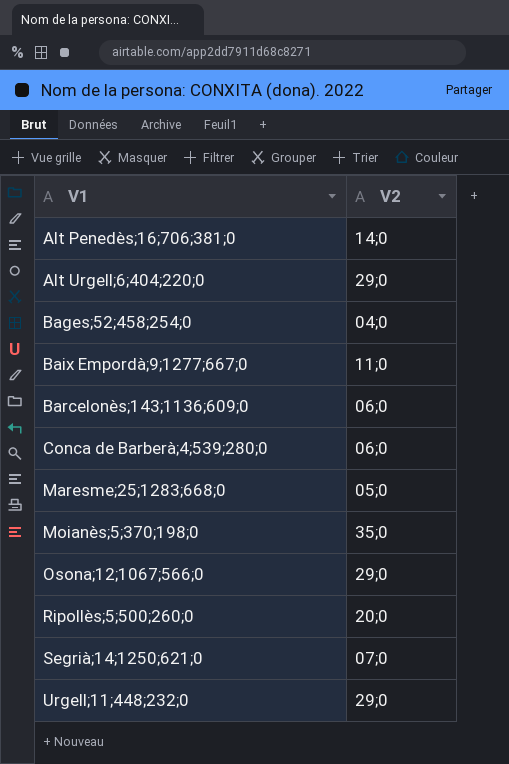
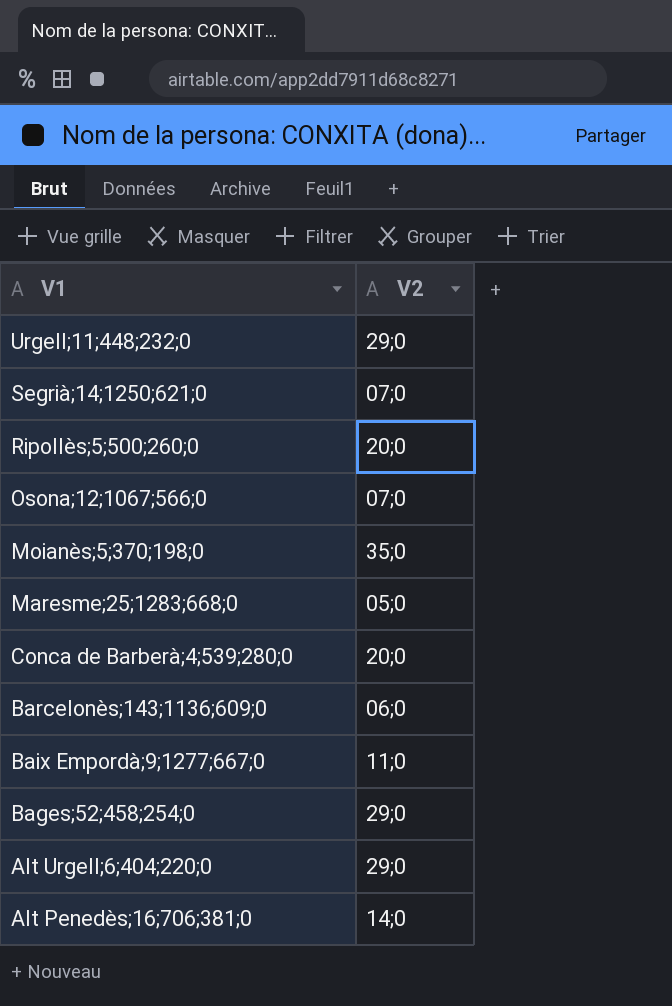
row order: V1 ascending -> V1 descending
Osona;12;1067;566;0 | V2: 29;0 -> 07;0
Conca de Barberà;4;539;280;0 | V2: 06;0 -> 20;0
Bages;52;458;254;0 | V2: 04;0 -> 29;0

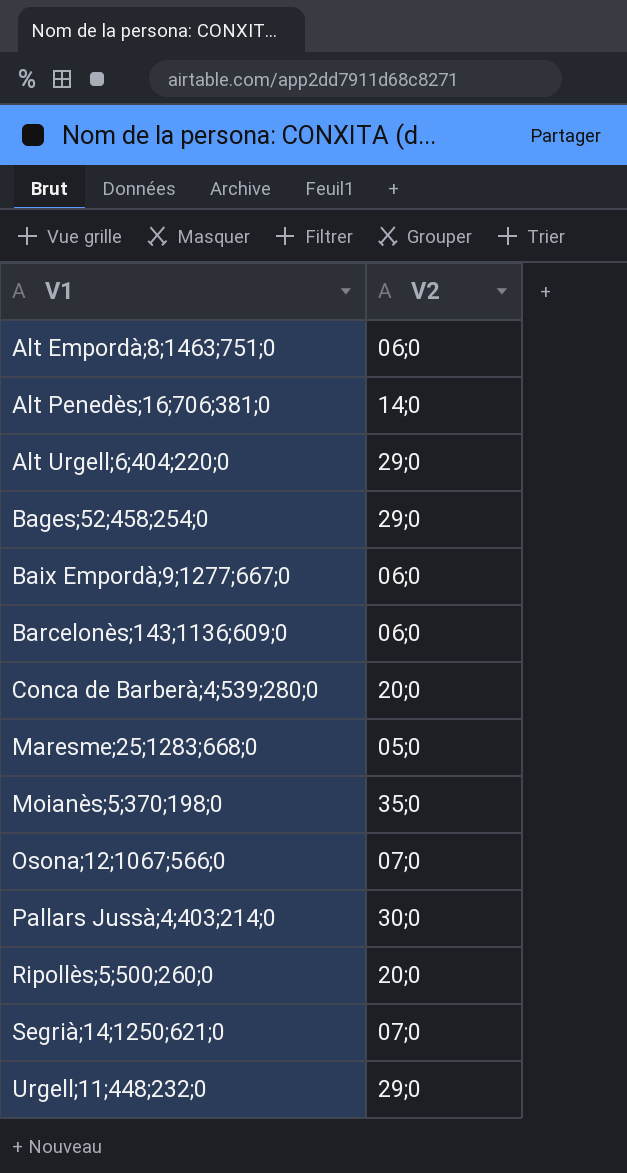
row order: V1 descending -> V1 ascending
row Alt Empordà;8;1463;751;0: none -> 06;0
Baix Empordà;9;1277;667;0 | V2: 11;0 -> 06;0
row Pallars Jussà;4;403;214;0: none -> 30;0

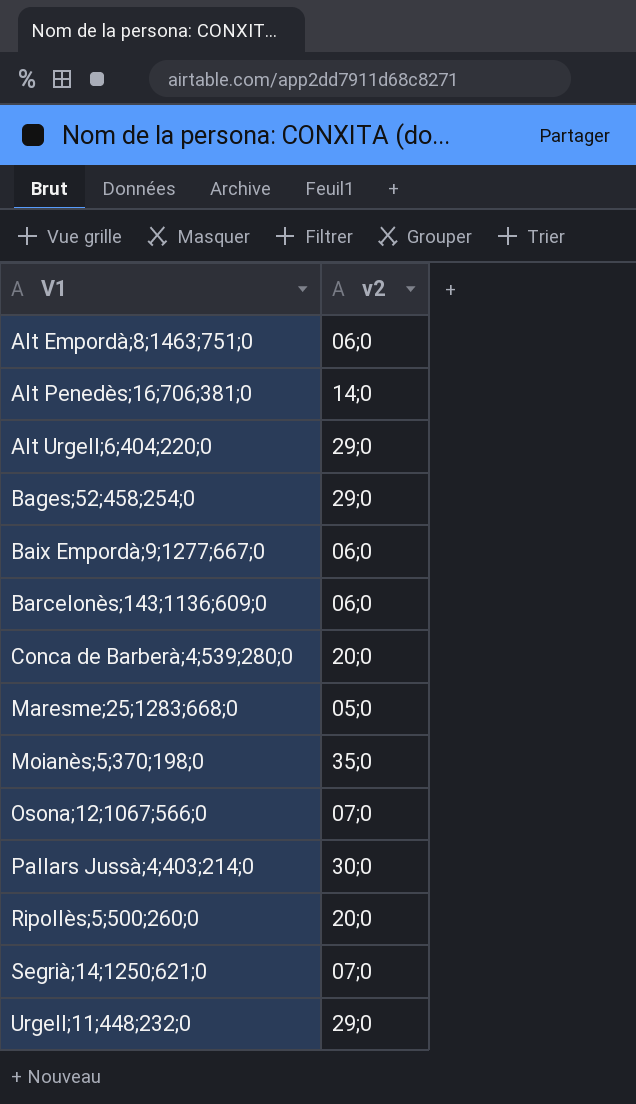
column name: V2 -> v2

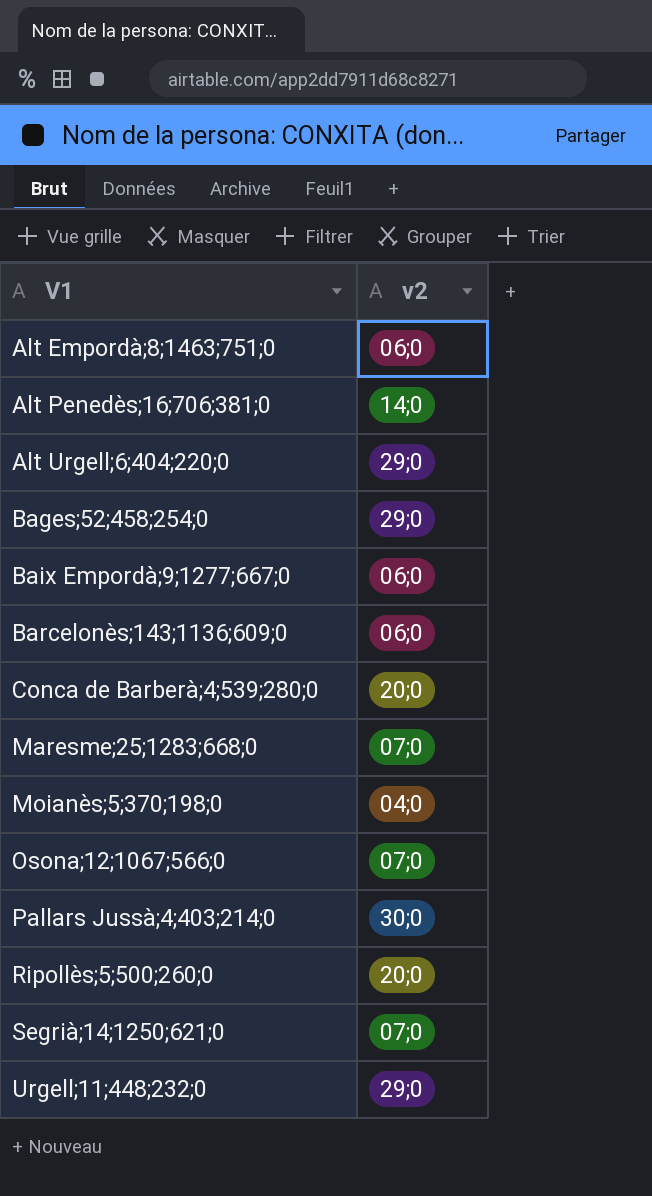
Maresme;25;1283;668;0 | v2: 05;0 -> 07;0
Moianès;5;370;198;0 | v2: 35;0 -> 04;0

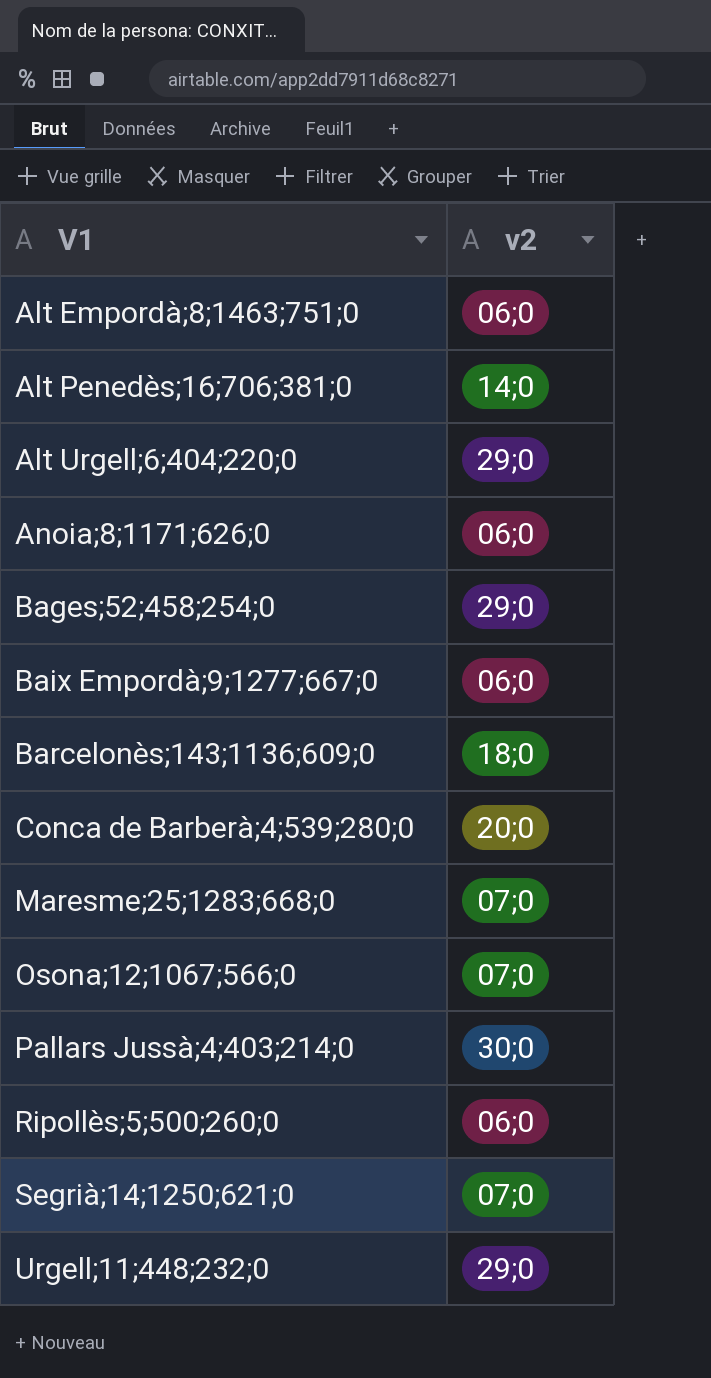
row Moianès;5;370;198;0: 04;0 -> none
row Anoia;8;1171;626;0: none -> 06;0
Barcelonès;143;1136;609;0 | v2: 06;0 -> 18;0
Ripollès;5;500;260;0 | v2: 20;0 -> 06;0

